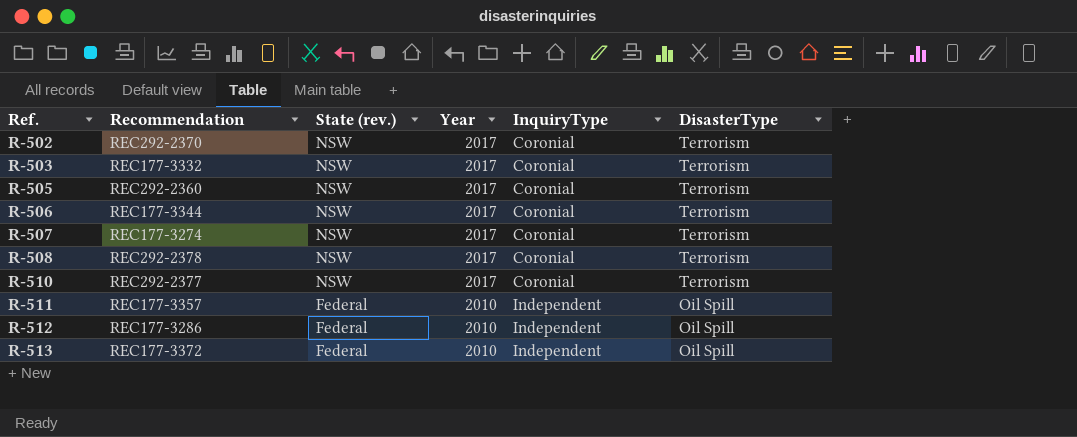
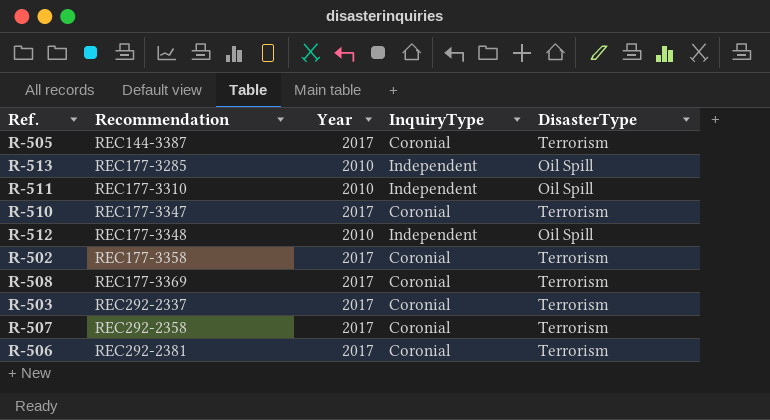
row order: Ref. ascending -> Recommendation ascending
column State (rev.) | position: 3 -> none
R-505 | Recommendation: REC292-2360 -> REC144-3387
R-513 | Recommendation: REC177-3372 -> REC177-3285
R-511 | Recommendation: REC177-3357 -> REC177-3310
R-510 | Recommendation: REC292-2377 -> REC177-3347
R-512 | Recommendation: REC177-3286 -> REC177-3348
R-502 | Recommendation: REC292-2370 -> REC177-3358
R-508 | Recommendation: REC292-2378 -> REC177-3369
R-503 | Recommendation: REC177-3332 -> REC292-2337
R-507 | Recommendation: REC177-3274 -> REC292-2358
R-506 | Recommendation: REC177-3344 -> REC292-2381

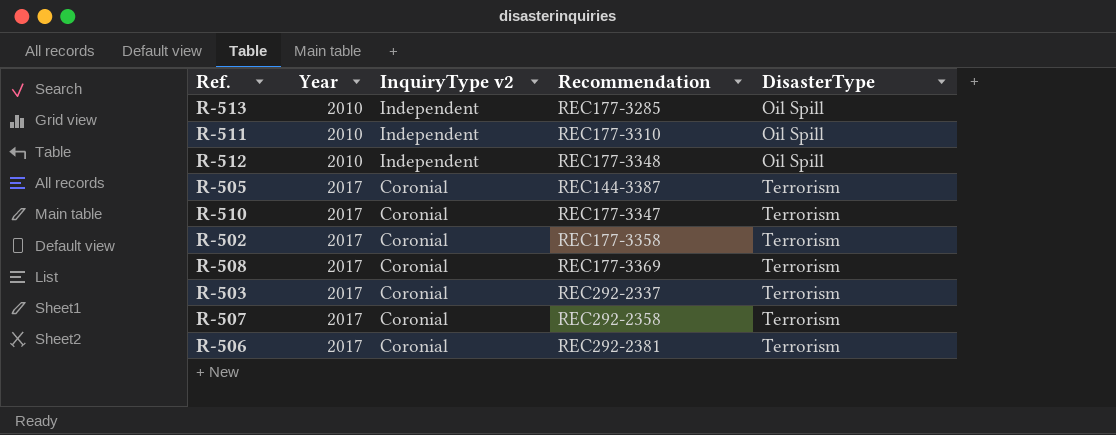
row order: Recommendation ascending -> Year ascending
column name: InquiryType -> InquiryType v2
column Recommendation | position: 2 -> 4

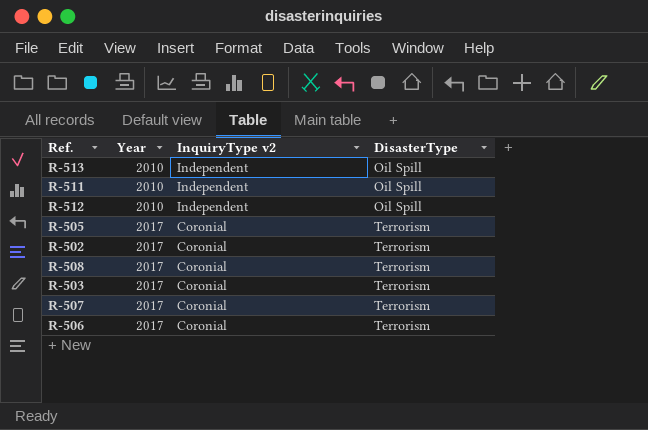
column Recommendation | position: 4 -> none
row R-510: 2017 | Coronial | REC177-3347 | Terrorism -> none

